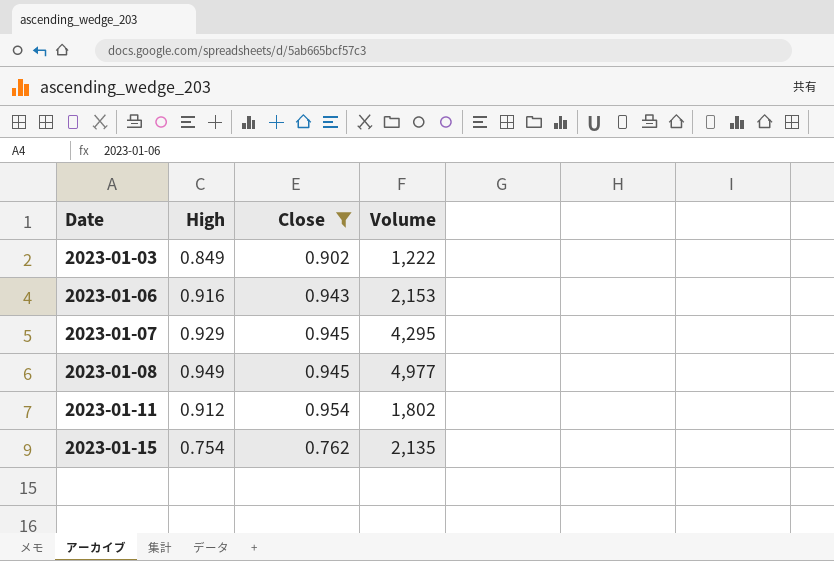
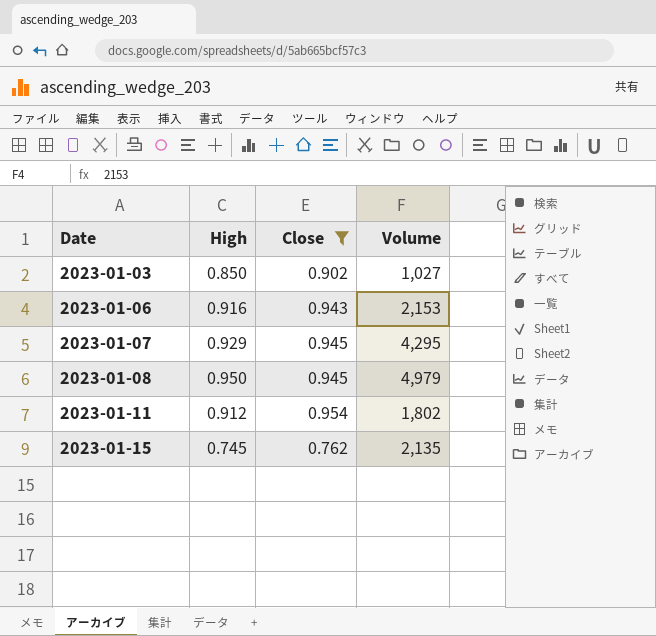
2023-01-03 | High: 0.849 -> 0.850
2023-01-03 | Volume: 1,222 -> 1,027
2023-01-08 | High: 0.949 -> 0.950
2023-01-08 | Volume: 4,977 -> 4,979
2023-01-15 | High: 0.754 -> 0.745

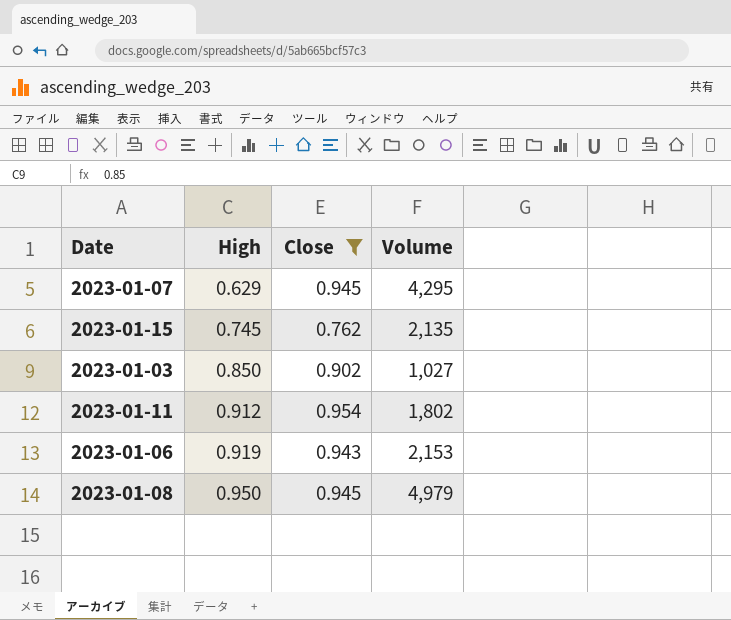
row order: Date ascending -> High ascending
2023-01-07 | High: 0.929 -> 0.629
2023-01-06 | High: 0.916 -> 0.919

